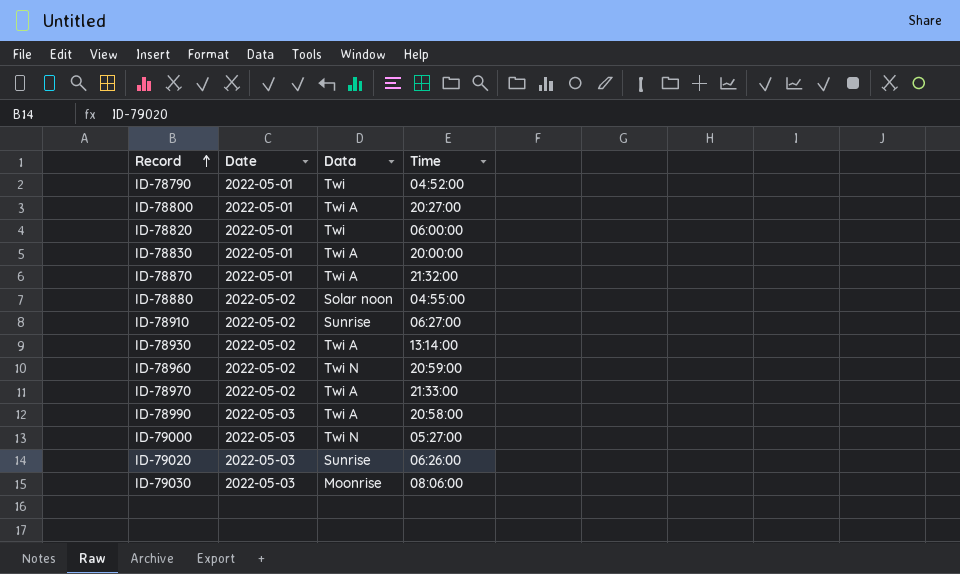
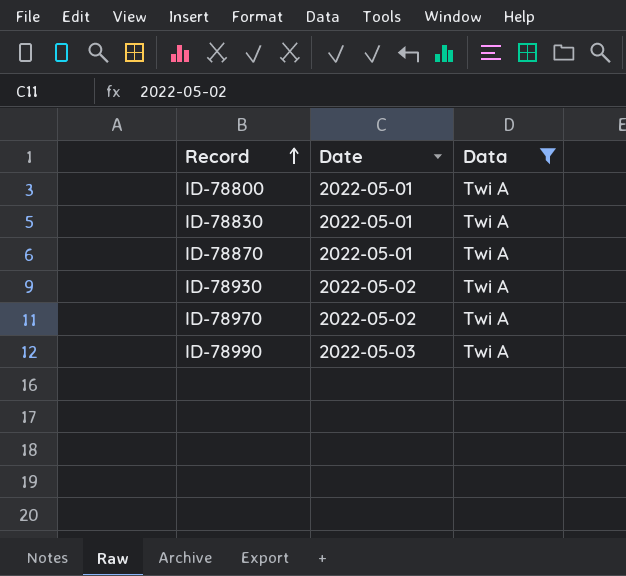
filter: none -> Data = Twi A
column Time | position: 4 -> none

